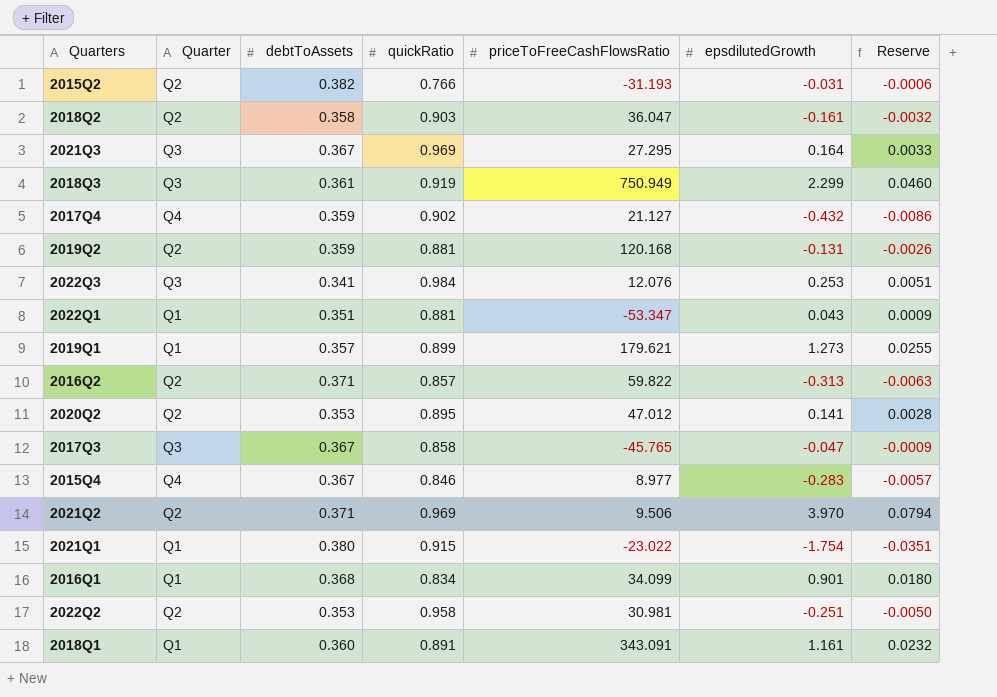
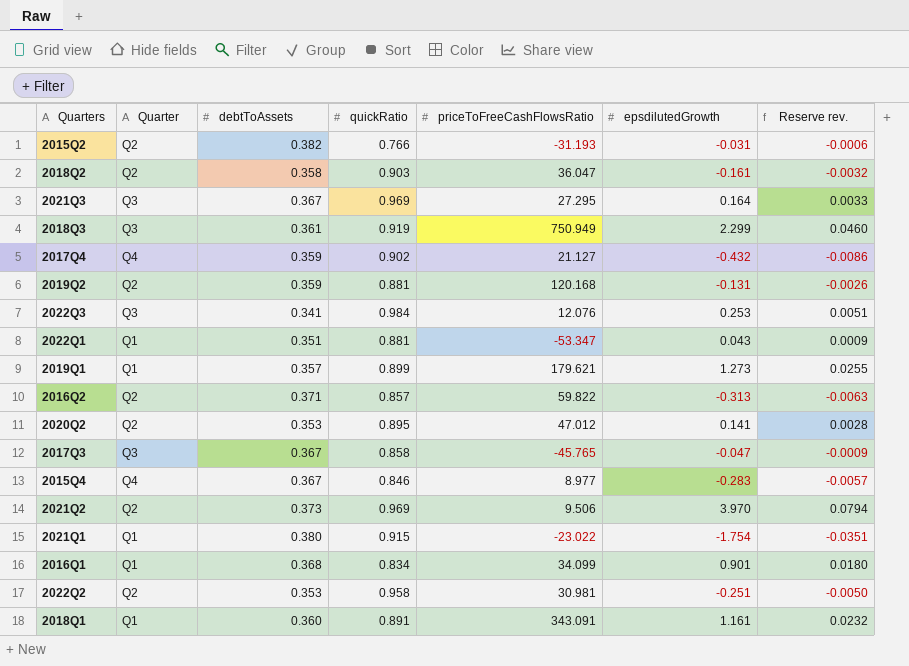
column name: Reserve -> Reserve rev.
2021Q2 | debtToAssets: 0.371 -> 0.373

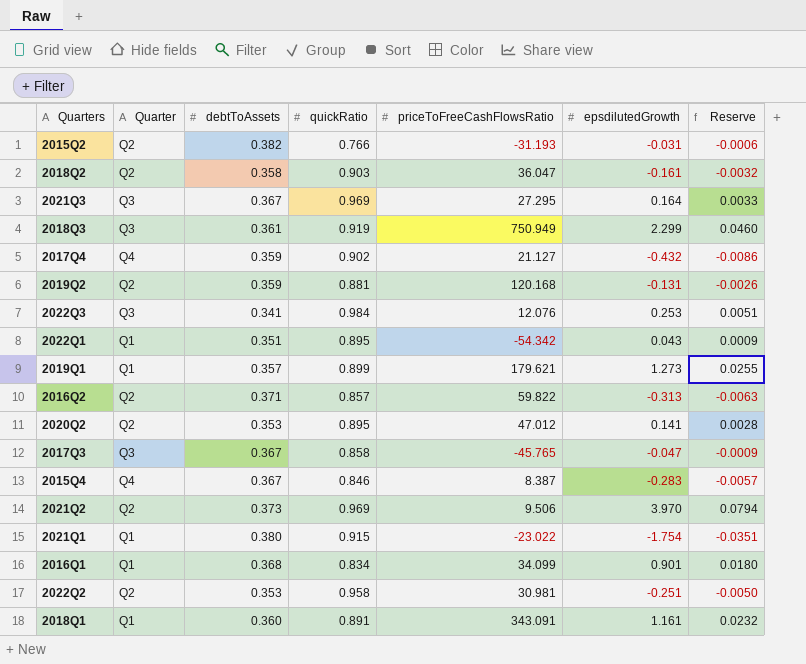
column name: Reserve rev. -> Reserve
2022Q1 | quickRatio: 0.881 -> 0.895
2022Q1 | priceToFreeCashFlowsRatio: -53.347 -> -54.342
2015Q4 | priceToFreeCashFlowsRatio: 8.977 -> 8.387

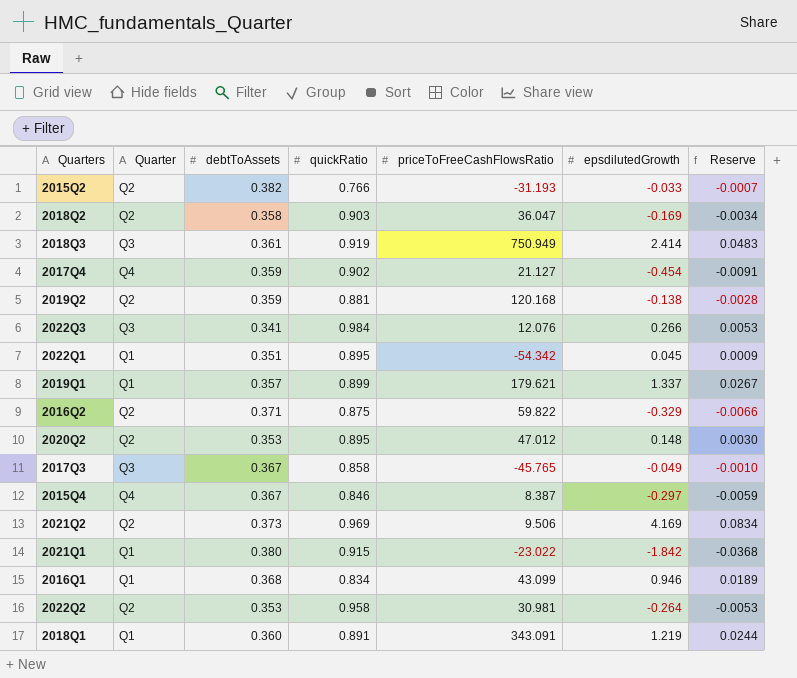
row 2021Q3: Q3 | 0.367 | 0.969 | 27.295 | 0.164 | 0.0033 -> none
2015Q2 | epsdilutedGrowth: -0.031 -> -0.033
2015Q2 | Reserve: -0.0006 -> -0.0007
2018Q2 | epsdilutedGrowth: -0.161 -> -0.169
2018Q2 | Reserve: -0.0032 -> -0.0034
2018Q3 | epsdilutedGrowth: 2.299 -> 2.414
2018Q3 | Reserve: 0.0460 -> 0.0483
2017Q4 | epsdilutedGrowth: -0.432 -> -0.454
2017Q4 | Reserve: -0.0086 -> -0.0091
2019Q2 | epsdilutedGrowth: -0.131 -> -0.138
2019Q2 | Reserve: -0.0026 -> -0.0028
2022Q3 | epsdilutedGrowth: 0.253 -> 0.266
2022Q3 | Reserve: 0.0051 -> 0.0053
2022Q1 | epsdilutedGrowth: 0.043 -> 0.045
2019Q1 | epsdilutedGrowth: 1.273 -> 1.337
2019Q1 | Reserve: 0.0255 -> 0.0267
2016Q2 | quickRatio: 0.857 -> 0.875
2016Q2 | epsdilutedGrowth: -0.313 -> -0.329
2016Q2 | Reserve: -0.0063 -> -0.0066
2020Q2 | epsdilutedGrowth: 0.141 -> 0.148
2020Q2 | Reserve: 0.0028 -> 0.0030
2017Q3 | epsdilutedGrowth: -0.047 -> -0.049
2017Q3 | Reserve: -0.0009 -> -0.0010
2015Q4 | epsdilutedGrowth: -0.283 -> -0.297
2015Q4 | Reserve: -0.0057 -> -0.0059
2021Q2 | epsdilutedGrowth: 3.970 -> 4.169
2021Q2 | Reserve: 0.0794 -> 0.0834
2021Q1 | epsdilutedGrowth: -1.754 -> -1.842
2021Q1 | Reserve: -0.0351 -> -0.0368
2016Q1 | priceToFreeCashFlowsRatio: 34.099 -> 43.099
2016Q1 | epsdilutedGrowth: 0.901 -> 0.946
2016Q1 | Reserve: 0.0180 -> 0.0189
2022Q2 | epsdilutedGrowth: -0.251 -> -0.264
2022Q2 | Reserve: -0.0050 -> -0.0053
2018Q1 | epsdilutedGrowth: 1.161 -> 1.219
2018Q1 | Reserve: 0.0232 -> 0.0244

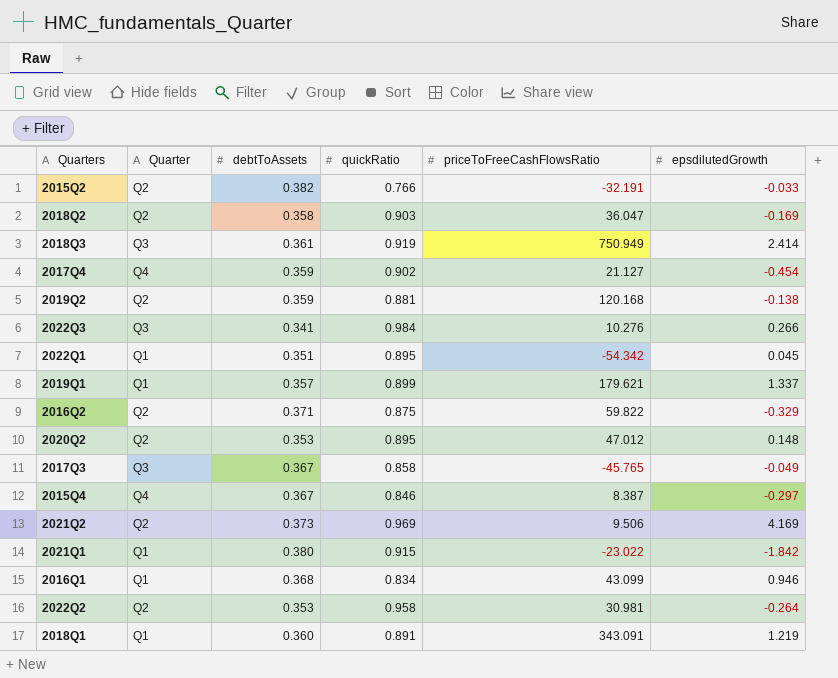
column Reserve | formula: [epsdilutedGrowth] * 0.02 -> none
2015Q2 | priceToFreeCashFlowsRatio: -31.193 -> -32.191
2022Q3 | priceToFreeCashFlowsRatio: 12.076 -> 10.276

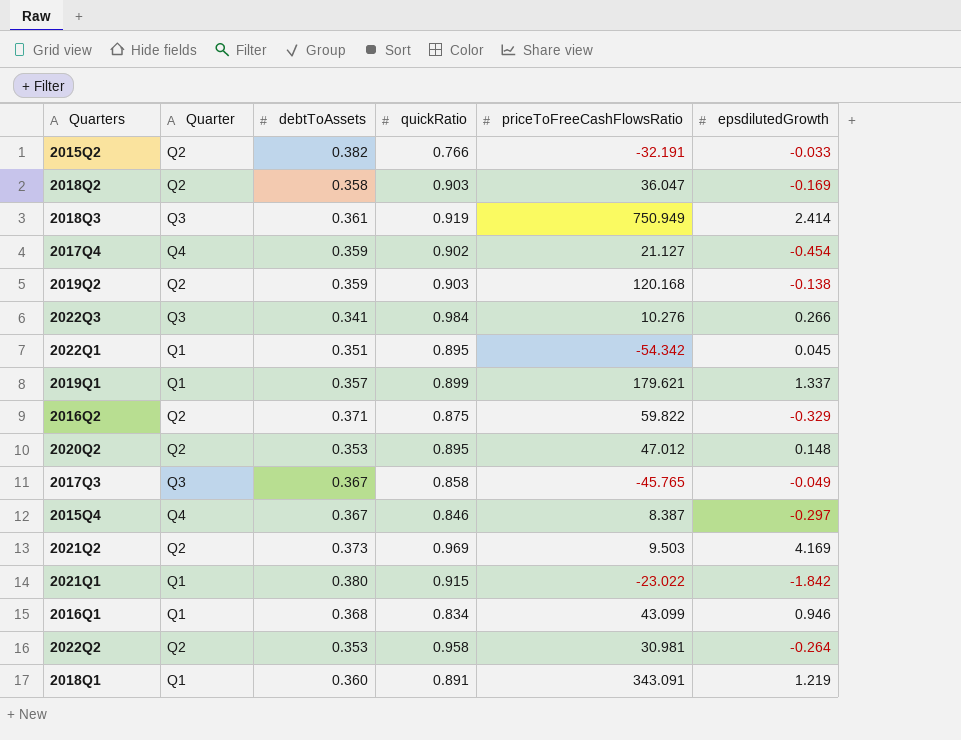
2019Q2 | quickRatio: 0.881 -> 0.903
2021Q2 | priceToFreeCashFlowsRatio: 9.506 -> 9.503

